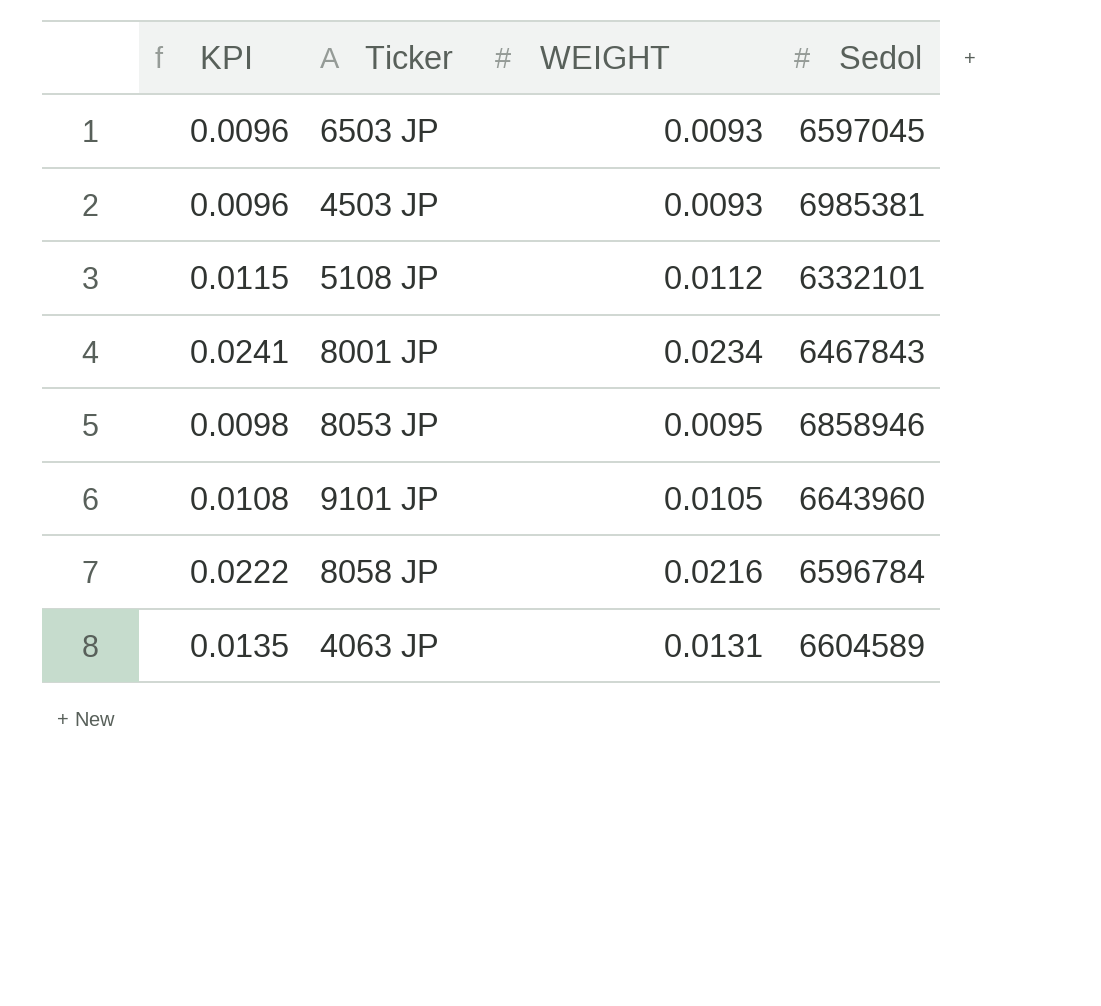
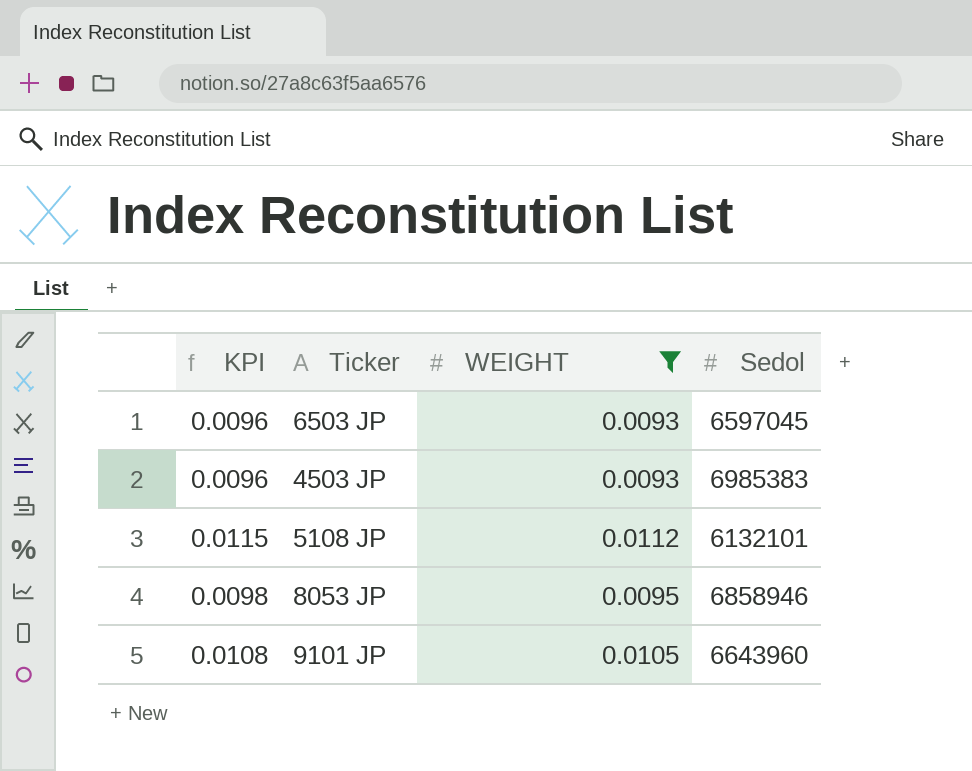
filter: none -> WEIGHT <= 0.0112
4503 JP | Sedol: 6985381 -> 6985383
5108 JP | Sedol: 6332101 -> 6132101

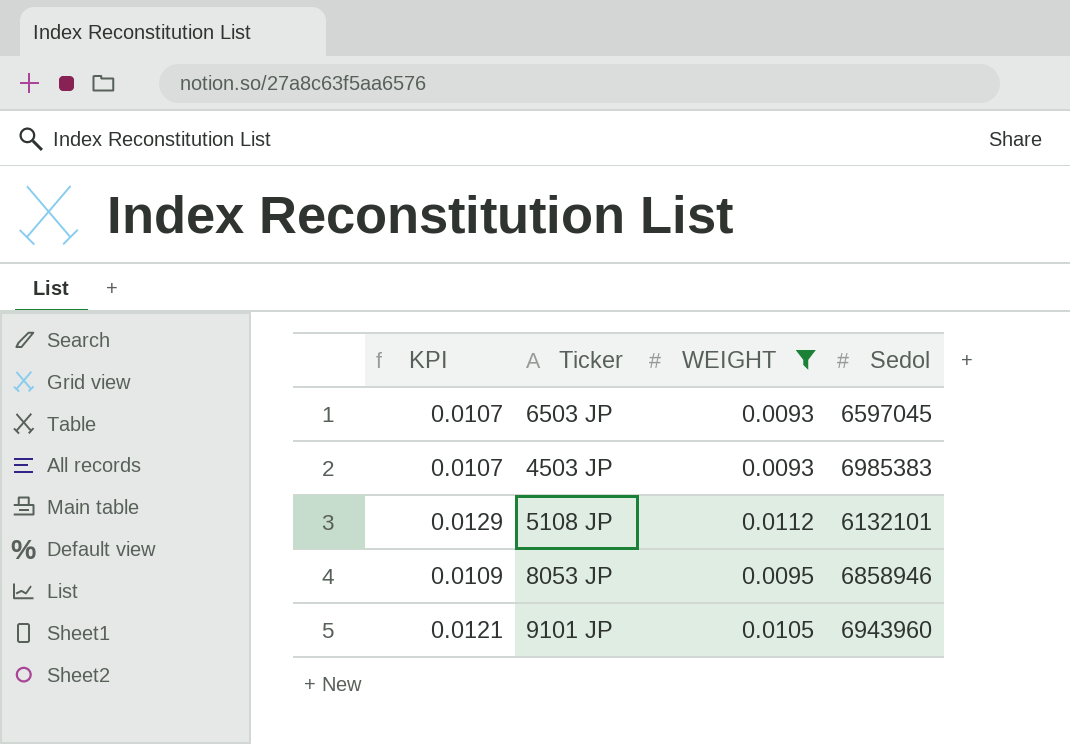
column KPI | formula: [WEIGHT] * 1.03 -> [WEIGHT] * 1.15
9101 JP | Sedol: 6643960 -> 6943960

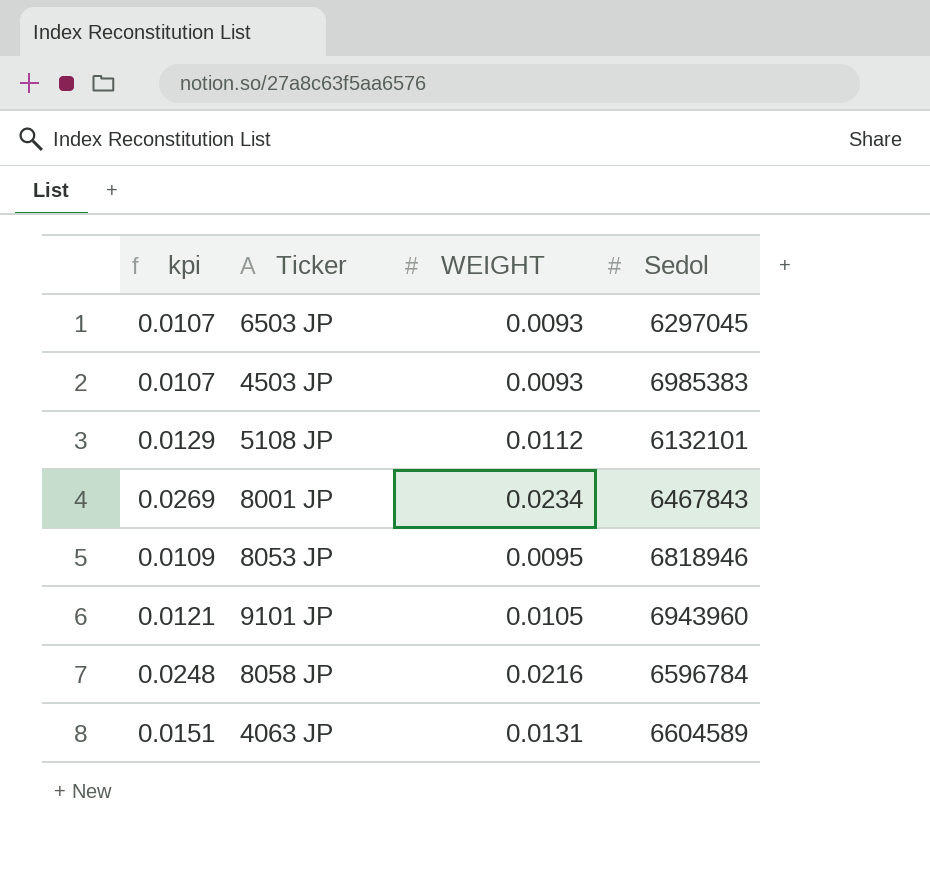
filter: WEIGHT <= 0.0112 -> none
column name: KPI -> kpi
6503 JP | Sedol: 6597045 -> 6297045
8053 JP | Sedol: 6858946 -> 6818946

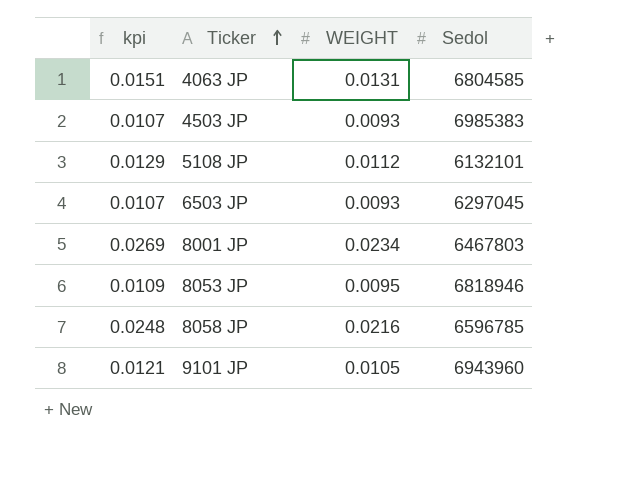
row order: none -> Ticker ascending
4063 JP | Sedol: 6604589 -> 6804585
8001 JP | Sedol: 6467843 -> 6467803
8058 JP | Sedol: 6596784 -> 6596785

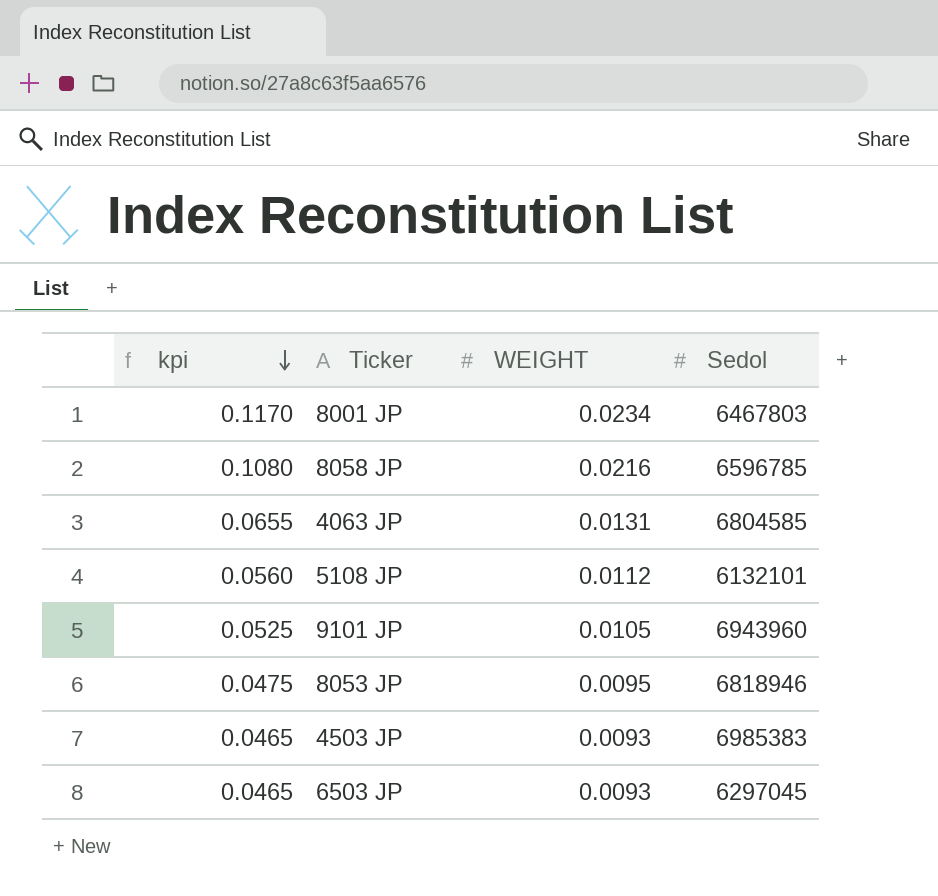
row order: Ticker ascending -> kpi descending
column kpi | formula: [WEIGHT] * 1.15 -> [WEIGHT] * 5

